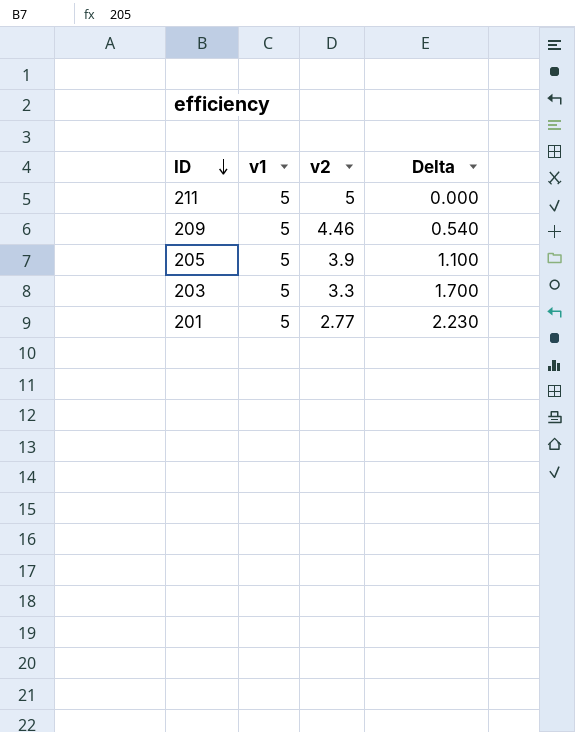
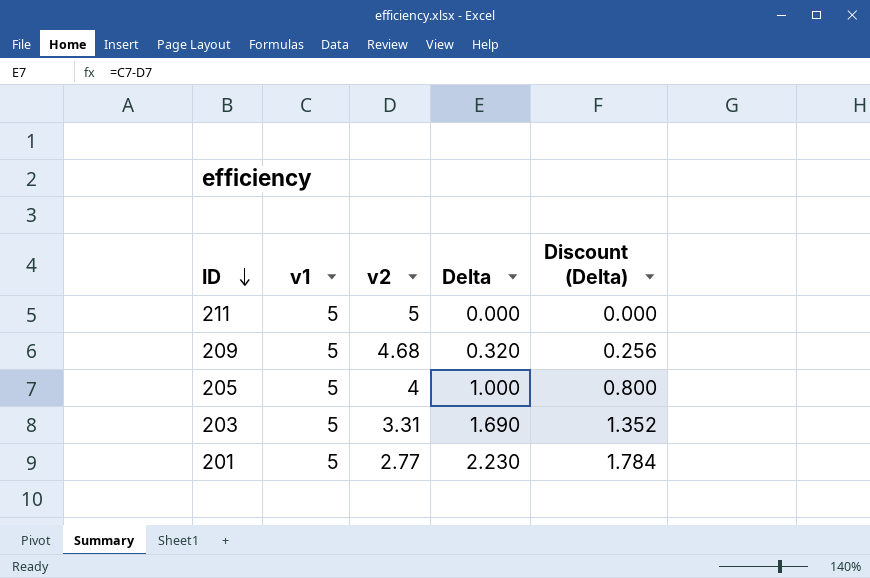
column Discount (Delta) | formula: none -> [Delta] * 0.8
209 | v2: 4.46 -> 4.68
209 | Delta: 0.540 -> 0.320
205 | v2: 3.9 -> 4
205 | Delta: 1.100 -> 1.000
203 | v2: 3.3 -> 3.31
203 | Delta: 1.700 -> 1.690

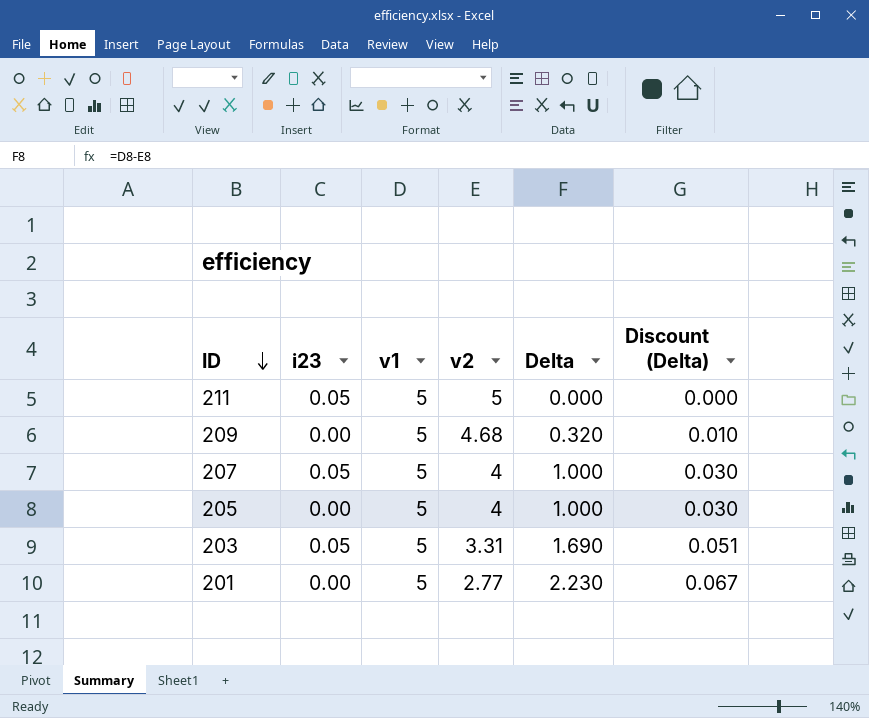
column i23 | position: none -> 2
column Discount (Delta) | formula: [Delta] * 0.8 -> [Delta] * 0.03
row 207: none -> 0.05 | 5 | 4 | 1.000 | 0.030

